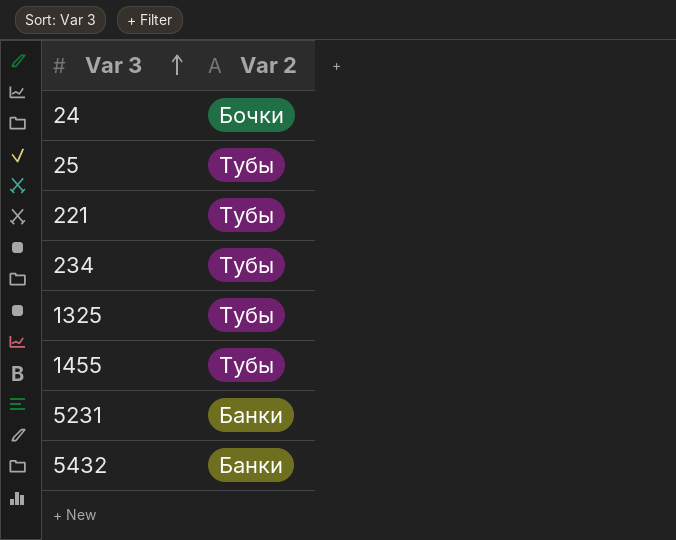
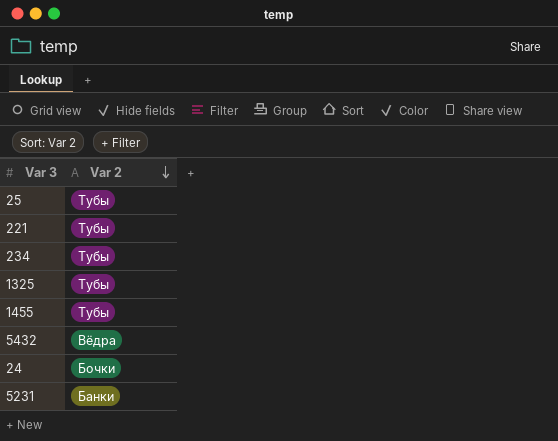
row order: Var 3 ascending -> Var 2 descending
5432 | Var 2: Банки -> Вёдра

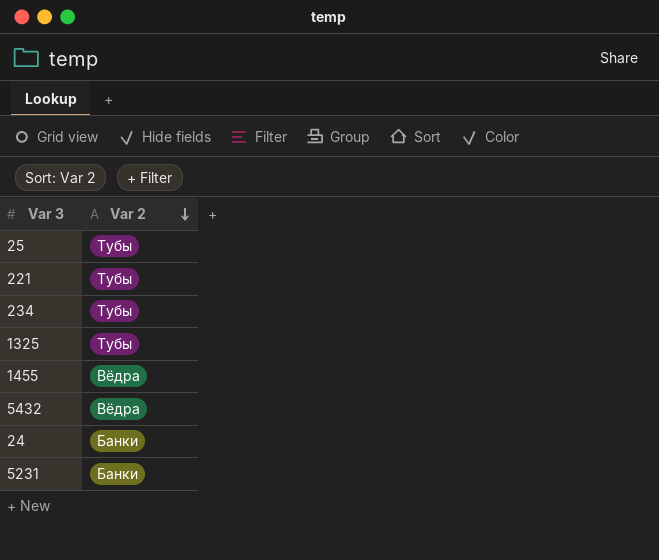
1455 | Var 2: Тубы -> Вёдра
24 | Var 2: Бочки -> Банки

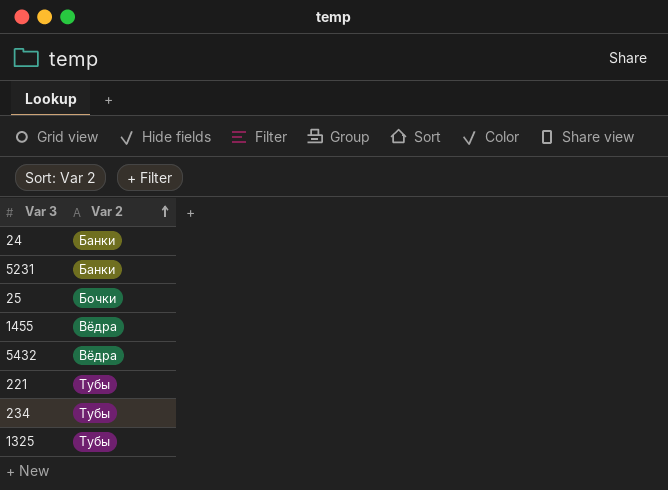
row order: Var 2 descending -> Var 2 ascending
25 | Var 2: Тубы -> Бочки

